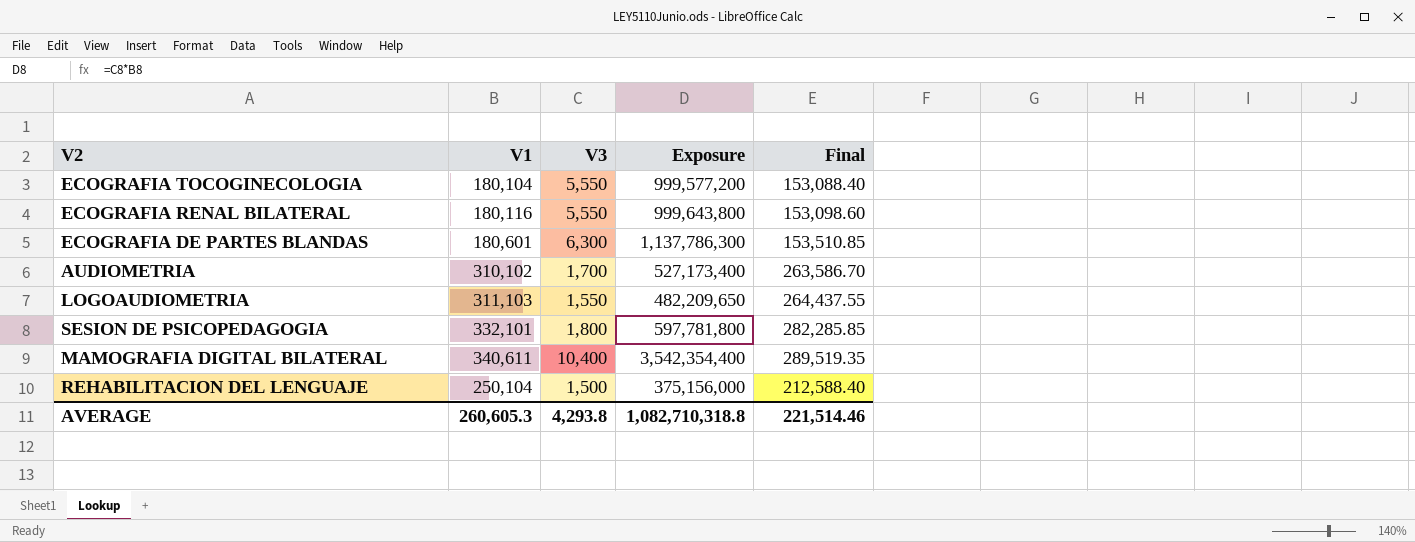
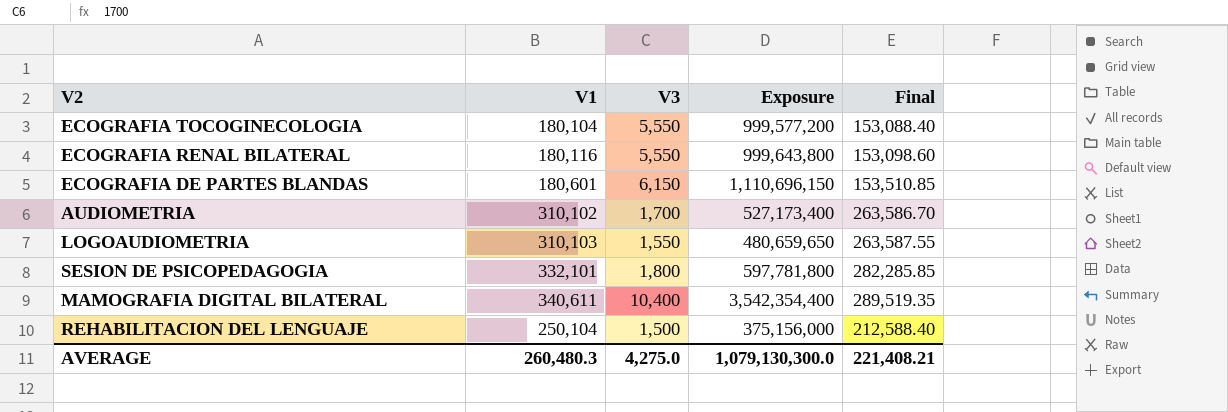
ECOGRAFIA DE PARTES BLANDAS | V3: 6,300 -> 6,150
ECOGRAFIA DE PARTES BLANDAS | Exposure: 1,137,786,300 -> 1,110,696,150
LOGOAUDIOMETRIA | V1: 311,103 -> 310,103
LOGOAUDIOMETRIA | Exposure: 482,209,650 -> 480,659,650
LOGOAUDIOMETRIA | Final: 264,437.55 -> 263,587.55
AVERAGE | V1: 260,605.3 -> 260,480.3
AVERAGE | V3: 4,293.8 -> 4,275.0
AVERAGE | Exposure: 1,082,710,318.8 -> 1,079,130,300.0
AVERAGE | Final: 221,514.46 -> 221,408.21

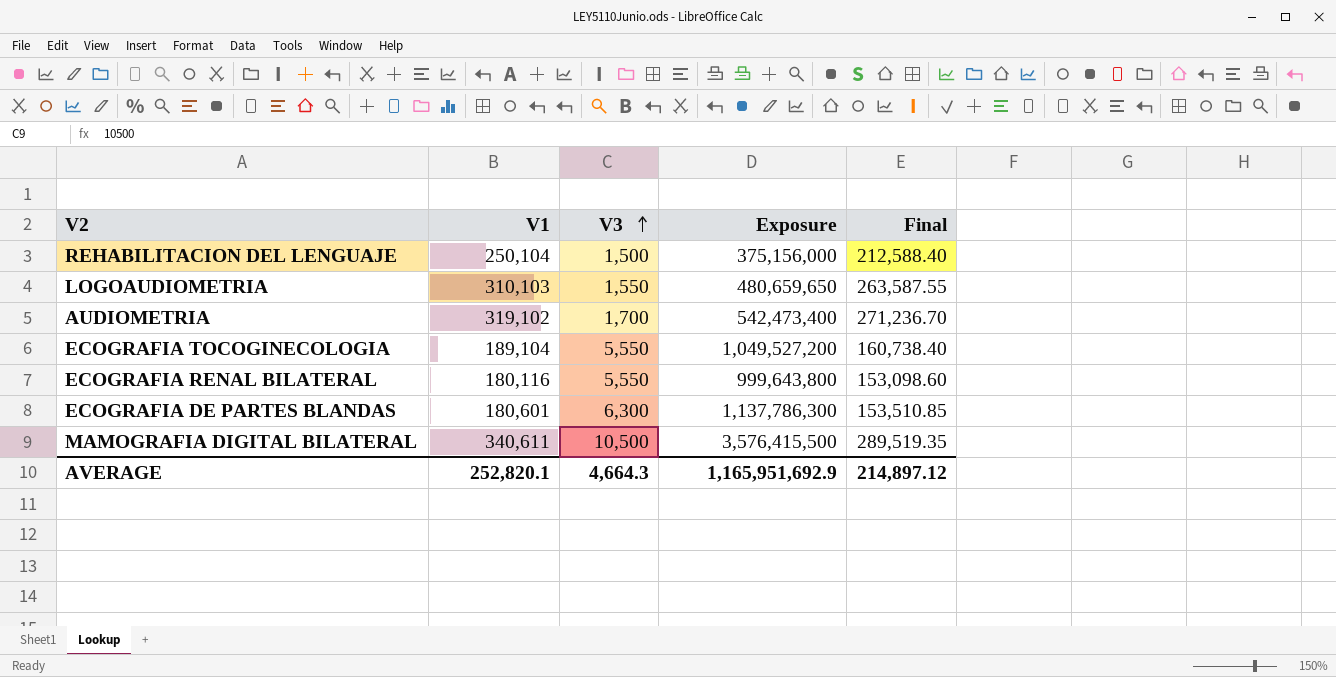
row order: none -> V3 ascending
row SESION DE PSICOPEDAGOGIA: 332,101 | 1,800 | 597,781,800 | 282,285.85 -> none
AUDIOMETRIA | V1: 310,102 -> 319,102
AUDIOMETRIA | Exposure: 527,173,400 -> 542,473,400
AUDIOMETRIA | Final: 263,586.70 -> 271,236.70
ECOGRAFIA TOCOGINECOLOGIA | V1: 180,104 -> 189,104
ECOGRAFIA TOCOGINECOLOGIA | Exposure: 999,577,200 -> 1,049,527,200
ECOGRAFIA TOCOGINECOLOGIA | Final: 153,088.40 -> 160,738.40
ECOGRAFIA DE PARTES BLANDAS | V3: 6,150 -> 6,300
ECOGRAFIA DE PARTES BLANDAS | Exposure: 1,110,696,150 -> 1,137,786,300
MAMOGRAFIA DIGITAL BILATERAL | V3: 10,400 -> 10,500
MAMOGRAFIA DIGITAL BILATERAL | Exposure: 3,542,354,400 -> 3,576,415,500
AVERAGE | V1: 260,480.3 -> 252,820.1
AVERAGE | V3: 4,275.0 -> 4,664.3
AVERAGE | Exposure: 1,079,130,300.0 -> 1,165,951,692.9
AVERAGE | Final: 221,408.21 -> 214,897.12

